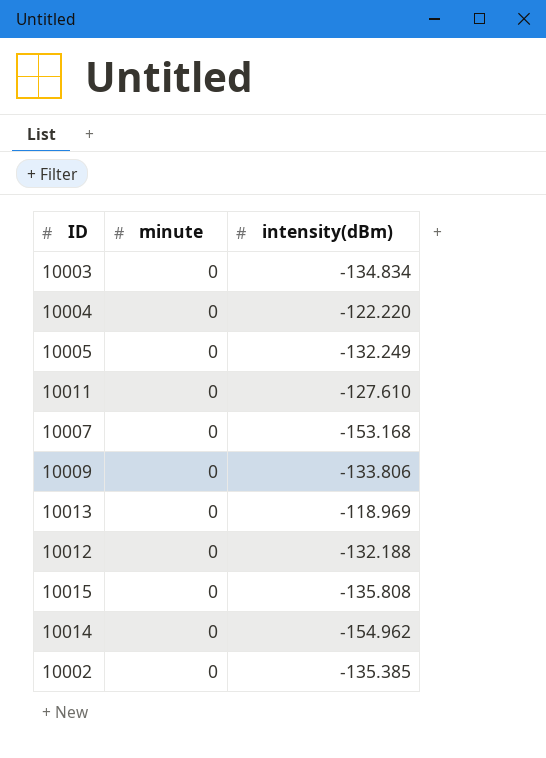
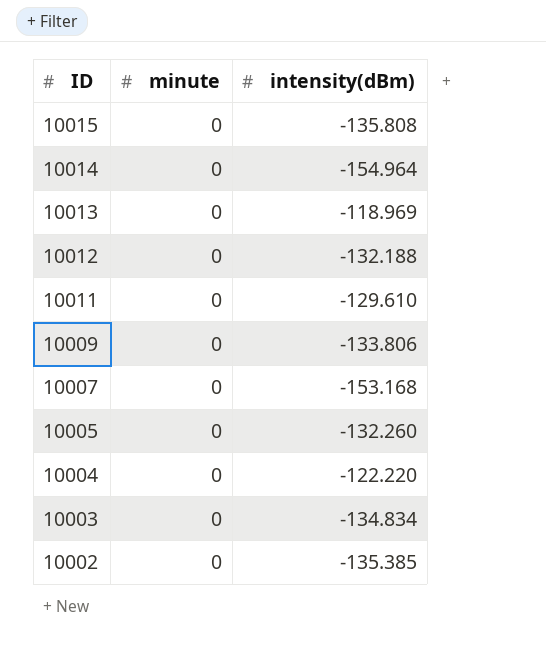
row order: none -> ID descending
10014 | intensity(dBm): -154.962 -> -154.964
10011 | intensity(dBm): -127.610 -> -129.610
10005 | intensity(dBm): -132.249 -> -132.260

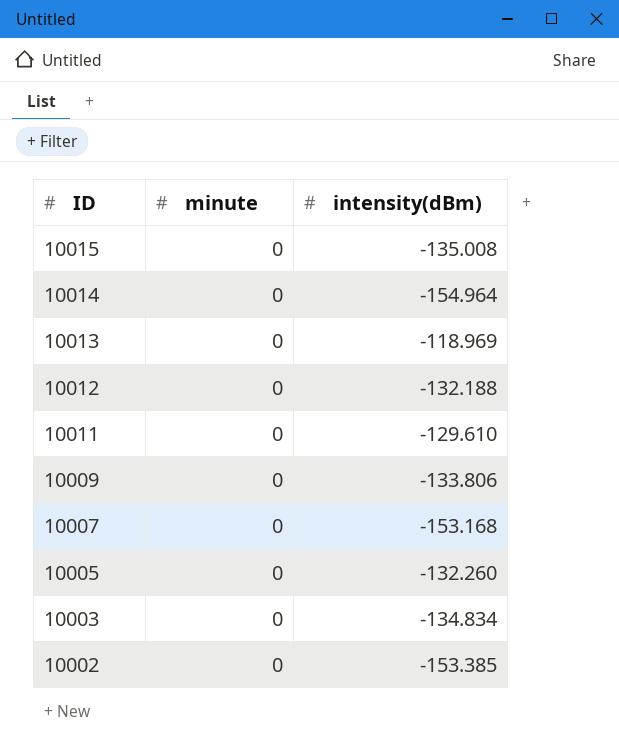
row 10004: 0 | -122.220 -> none
10015 | intensity(dBm): -135.808 -> -135.008
10002 | intensity(dBm): -135.385 -> -153.385

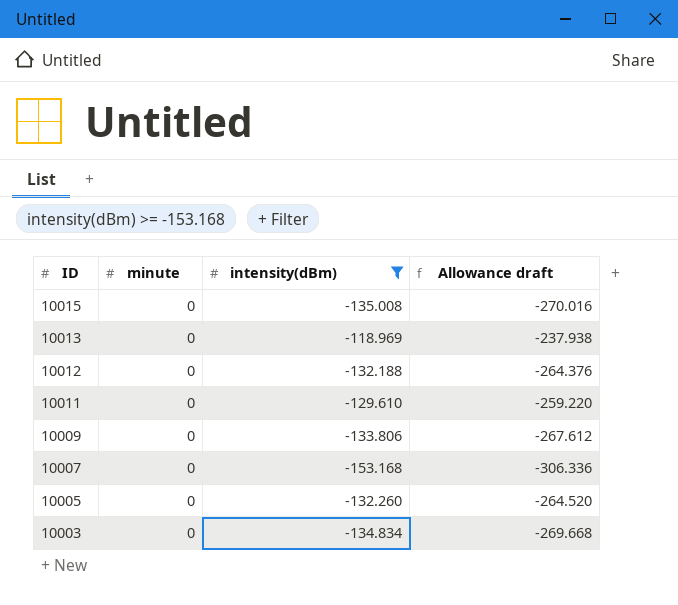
filter: none -> intensity(dBm) >= -153.168
column Allowance draft | formula: none -> [intensity(dBm)] * 2

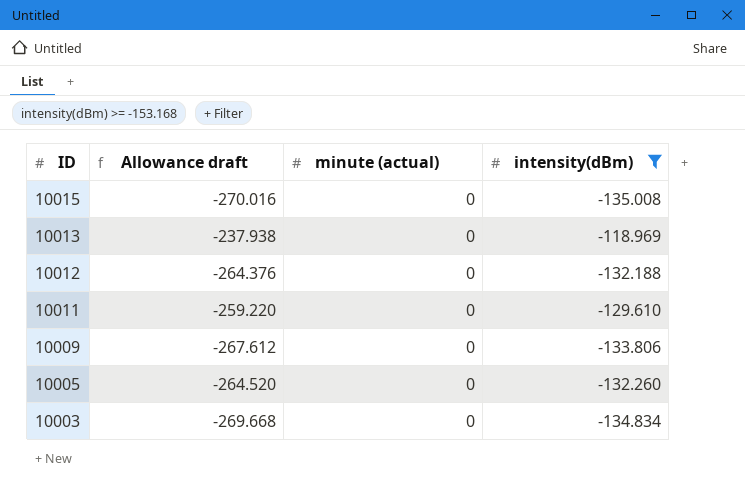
column Allowance draft | position: 4 -> 2
column name: minute -> minute (actual)
row 10007: 0 | -153.168 | -306.336 -> none

